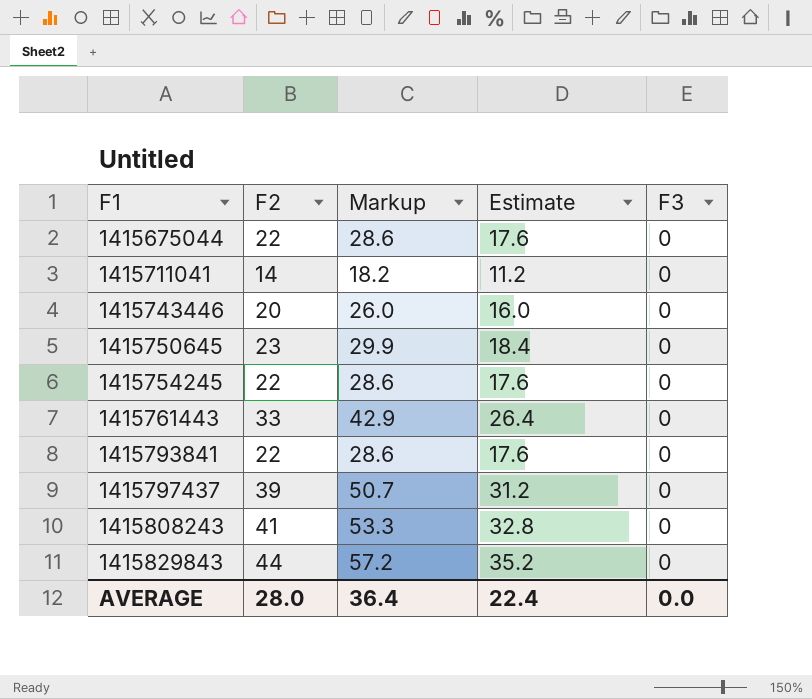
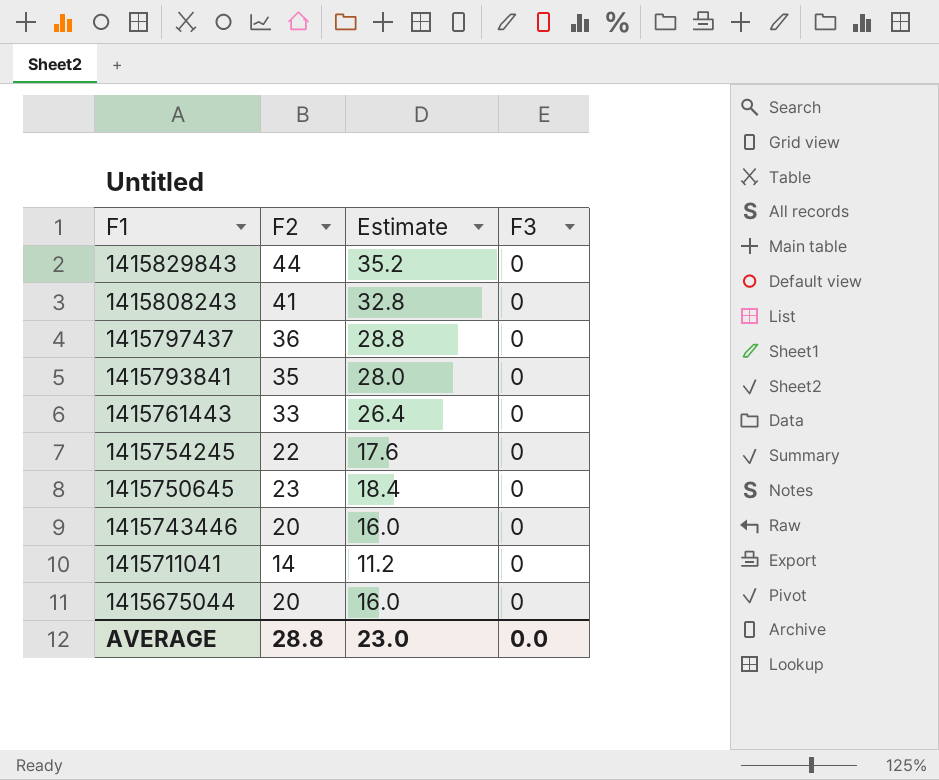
row order: F1 ascending -> F1 descending
column Markup | formula: [F2] * 1.3 -> none
1415797437 | F2: 39 -> 36
1415797437 | Estimate: 31.2 -> 28.8
1415793841 | F2: 22 -> 35
1415793841 | Estimate: 17.6 -> 28.0
1415675044 | F2: 22 -> 20
1415675044 | Estimate: 17.6 -> 16.0
AVERAGE | F2: 28.0 -> 28.8
AVERAGE | Estimate: 22.4 -> 23.0

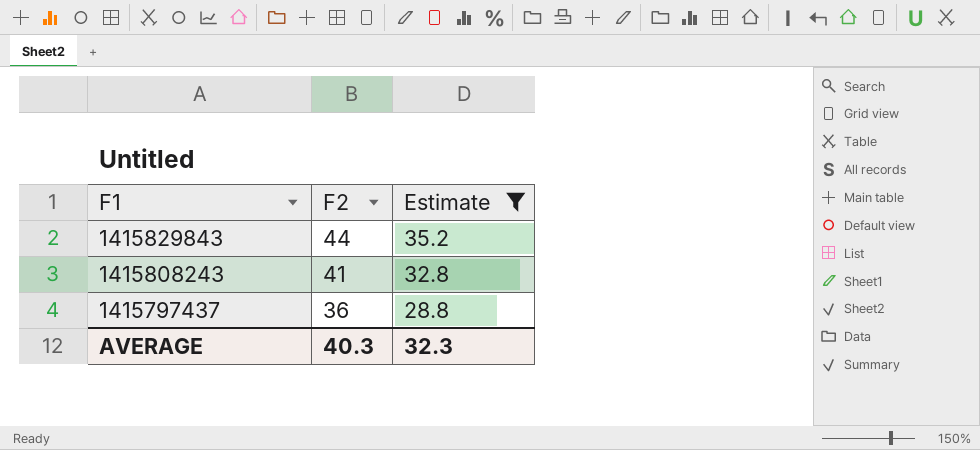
filter: none -> Estimate >= 28.8
column F3 | position: 4 -> none
AVERAGE | F2: 28.8 -> 40.3
AVERAGE | Estimate: 23.0 -> 32.3

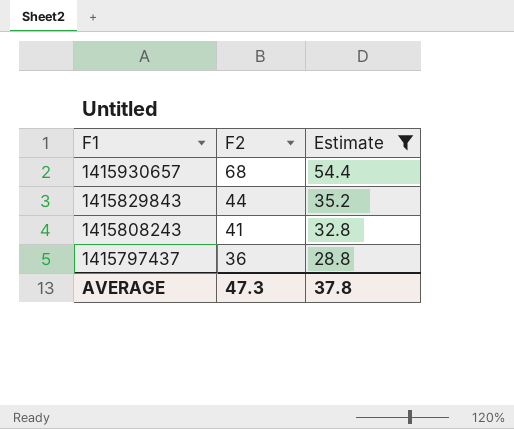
row 1415930657: none -> 68 | 54.4
AVERAGE | F2: 40.3 -> 47.3
AVERAGE | Estimate: 32.3 -> 37.8

